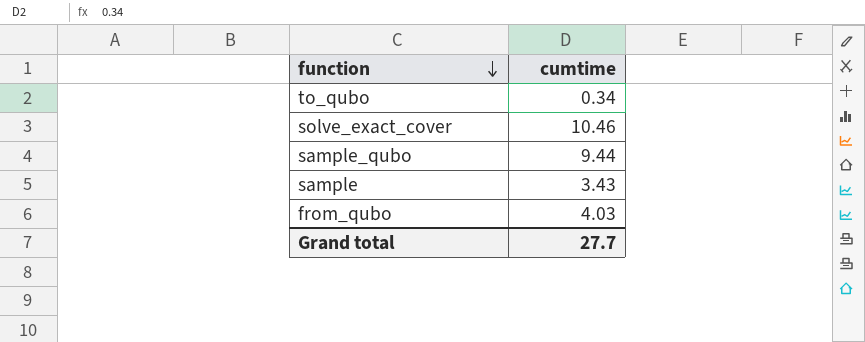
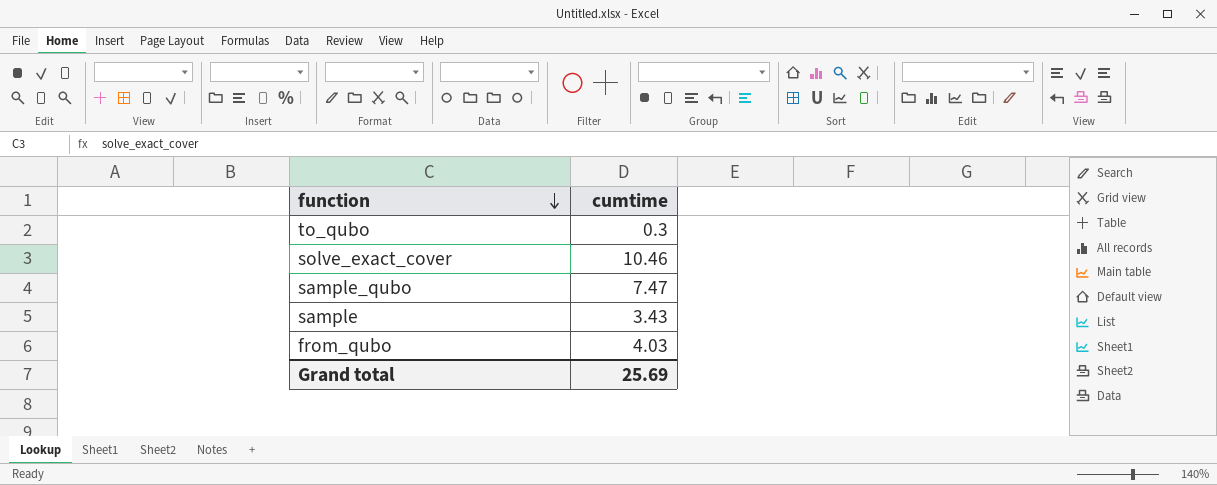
to_qubo | cumtime: 0.34 -> 0.3
sample_qubo | cumtime: 9.44 -> 7.47
Grand total | cumtime: 27.7 -> 25.69

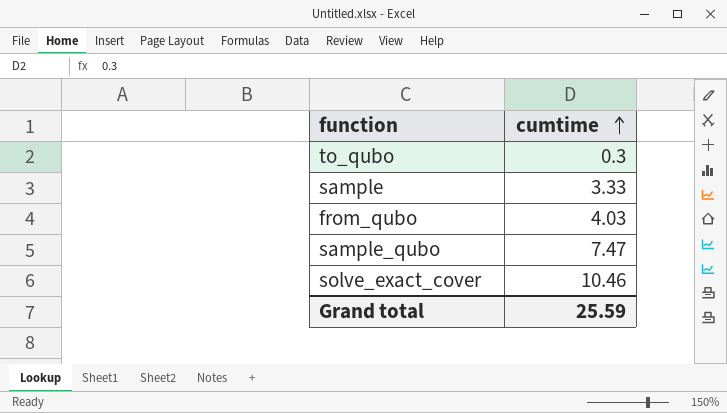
row order: function descending -> cumtime ascending
sample | cumtime: 3.43 -> 3.33
Grand total | cumtime: 25.69 -> 25.59

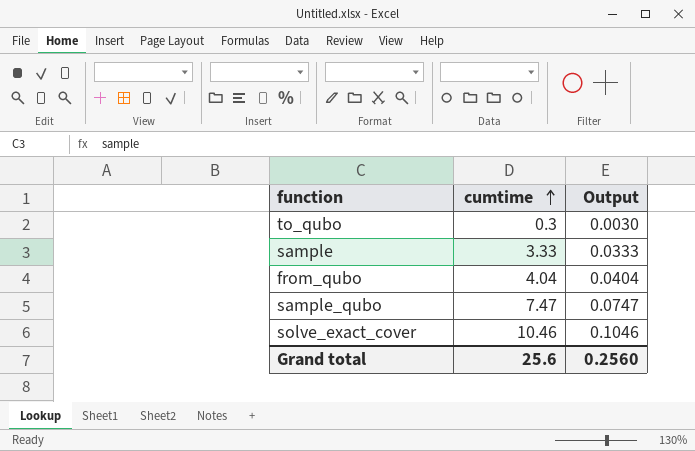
column Output | formula: none -> [cumtime] * 0.01
from_qubo | cumtime: 4.03 -> 4.04
Grand total | cumtime: 25.59 -> 25.6

